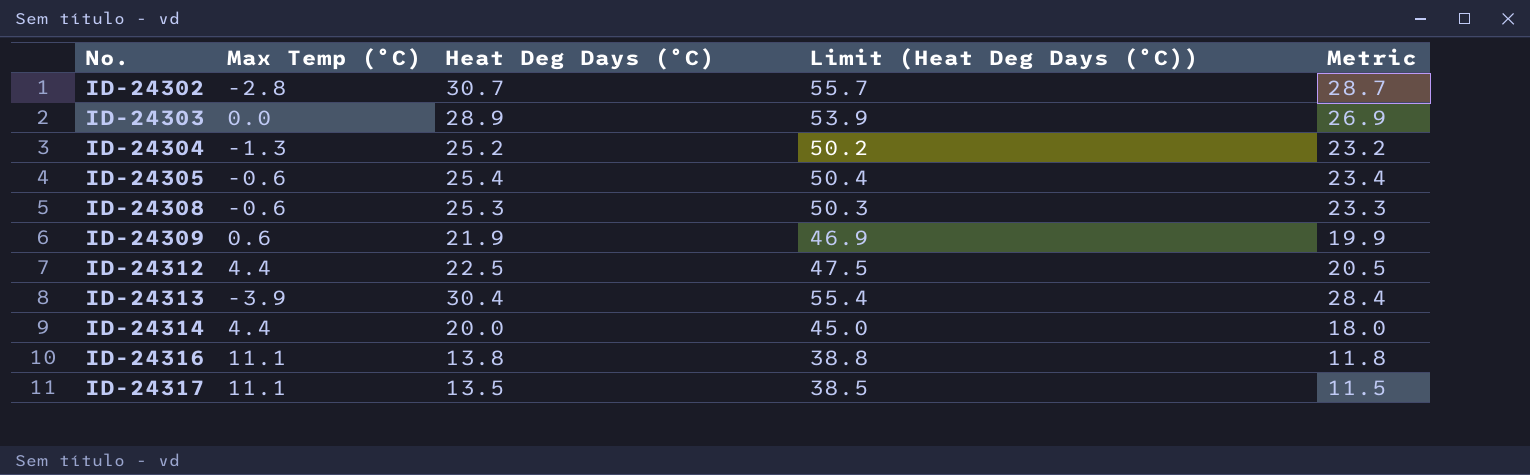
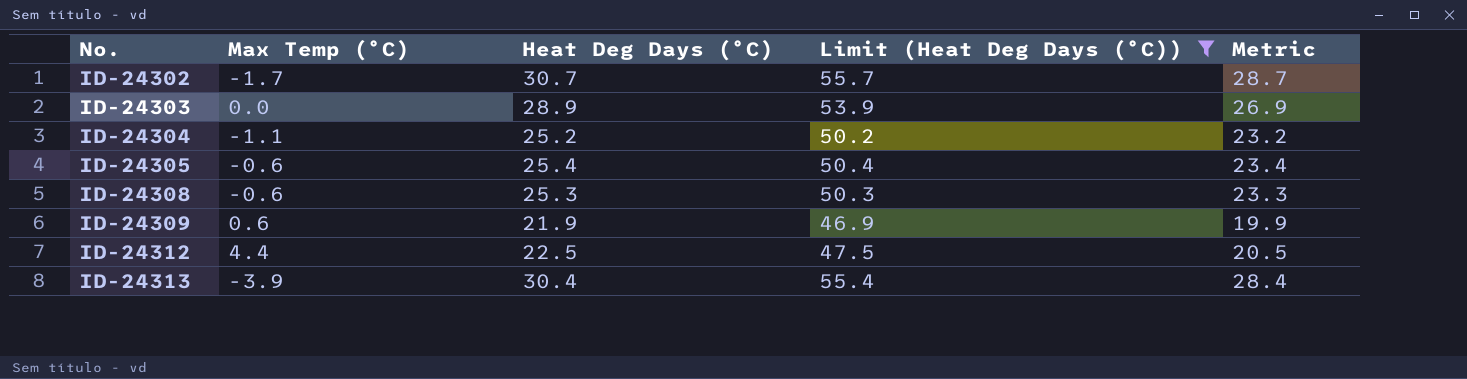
filter: none -> Limit (Heat Deg Days (°C)) >= 46.9
ID-24302 | Max Temp (°C): -2.8 -> -1.7
ID-24304 | Max Temp (°C): -1.3 -> -1.1

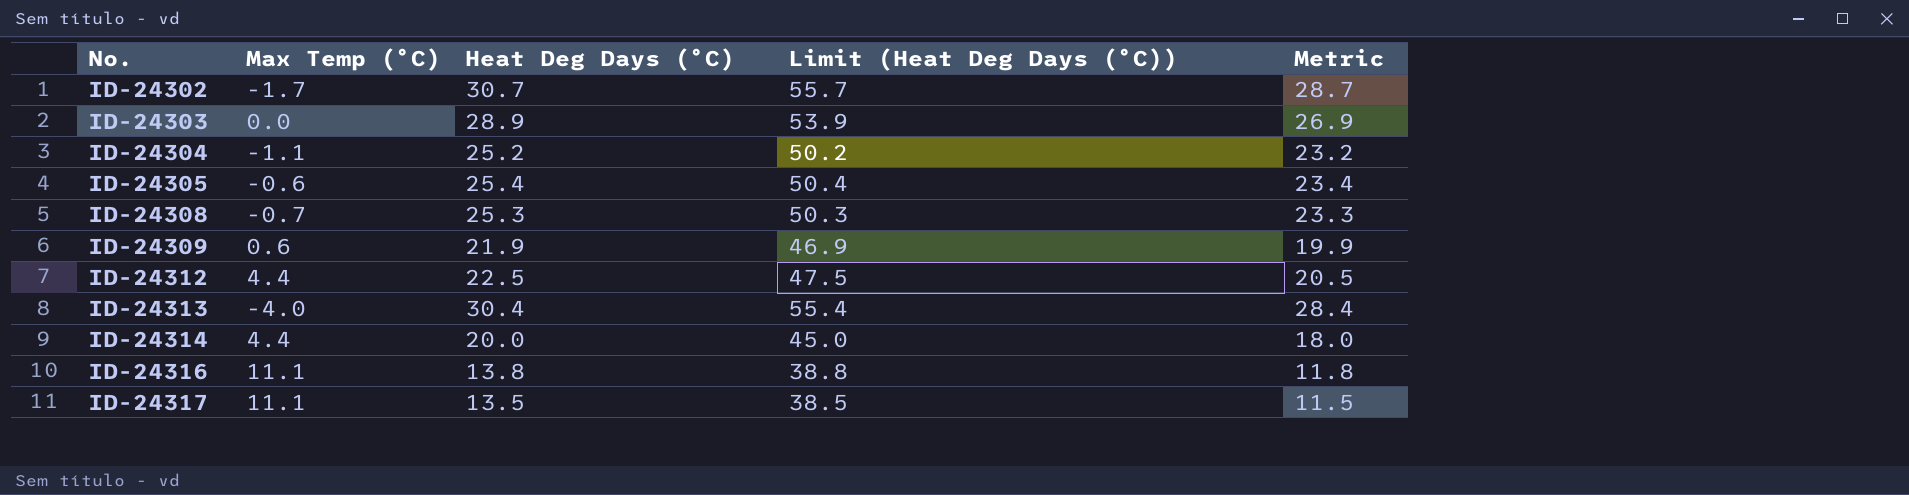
filter: Limit (Heat Deg Days (°C)) >= 46.9 -> none
ID-24308 | Max Temp (°C): -0.6 -> -0.7
ID-24313 | Max Temp (°C): -3.9 -> -4.0

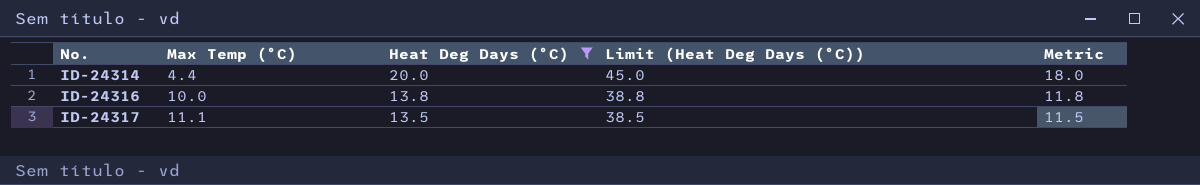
filter: none -> Heat Deg Days (°C) <= 20.0
ID-24316 | Max Temp (°C): 11.1 -> 10.0

